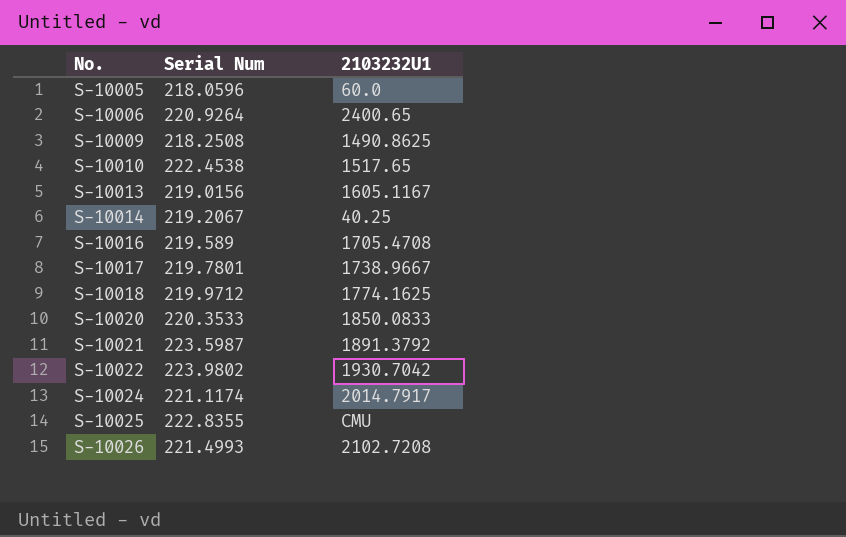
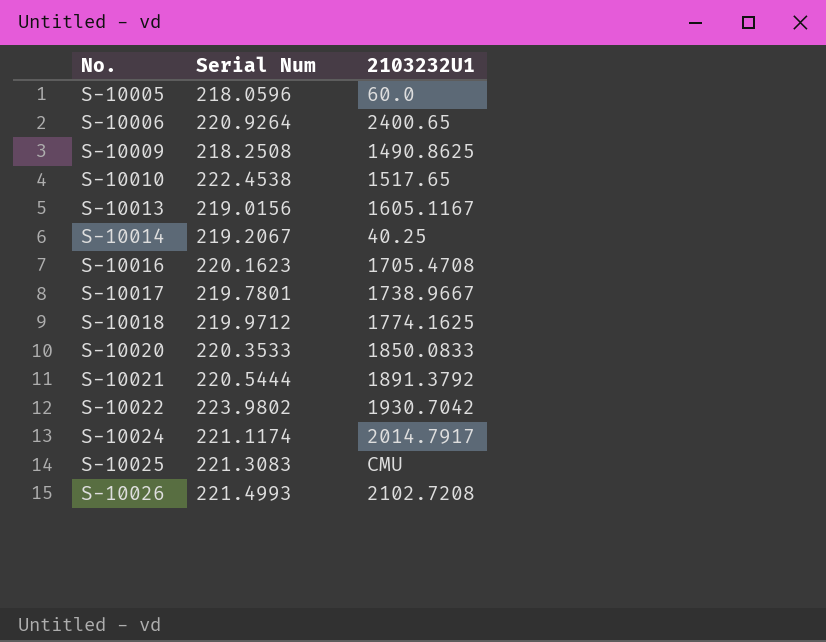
S-10016 | Serial Num: 219.589 -> 220.1623
S-10021 | Serial Num: 223.5987 -> 220.5444
S-10025 | Serial Num: 222.8355 -> 221.3083

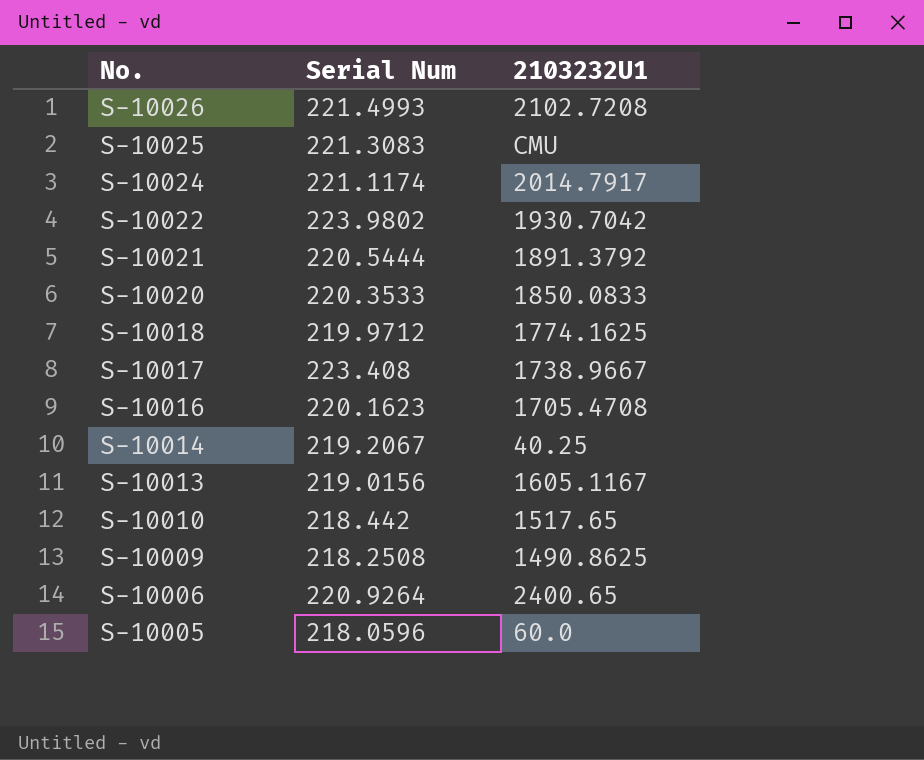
row order: No. ascending -> No. descending
S-10017 | Serial Num: 219.7801 -> 223.408
S-10010 | Serial Num: 222.4538 -> 218.442

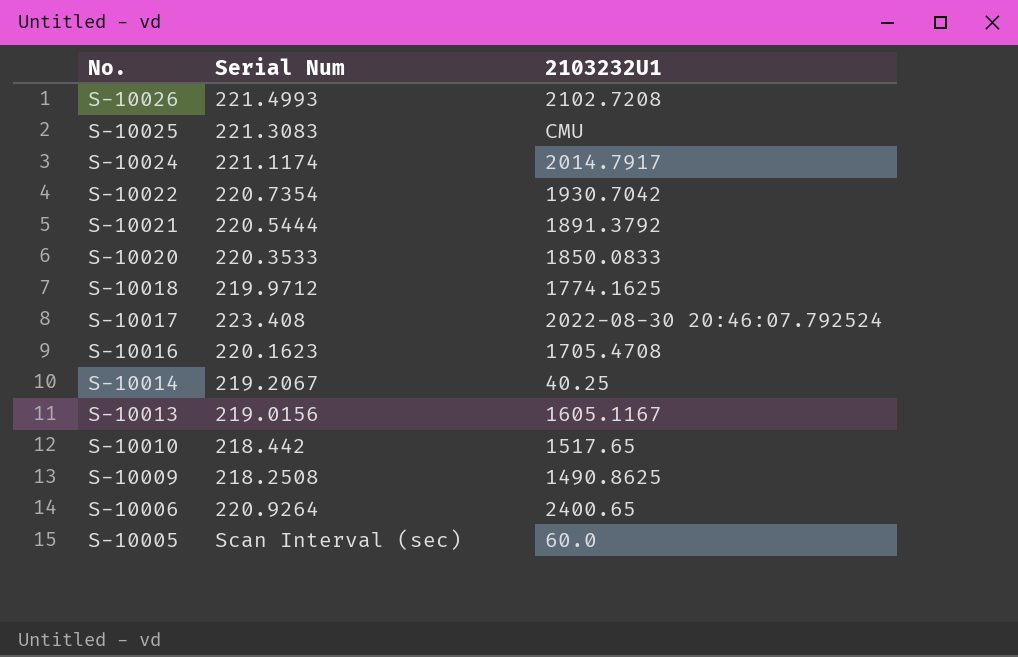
S-10022 | Serial Num: 223.9802 -> 220.7354
S-10017 | 2103232U1: 1738.9667 -> 2022-08-30 20:46:07.792524
S-10005 | Serial Num: 218.0596 -> Scan Interval (sec)

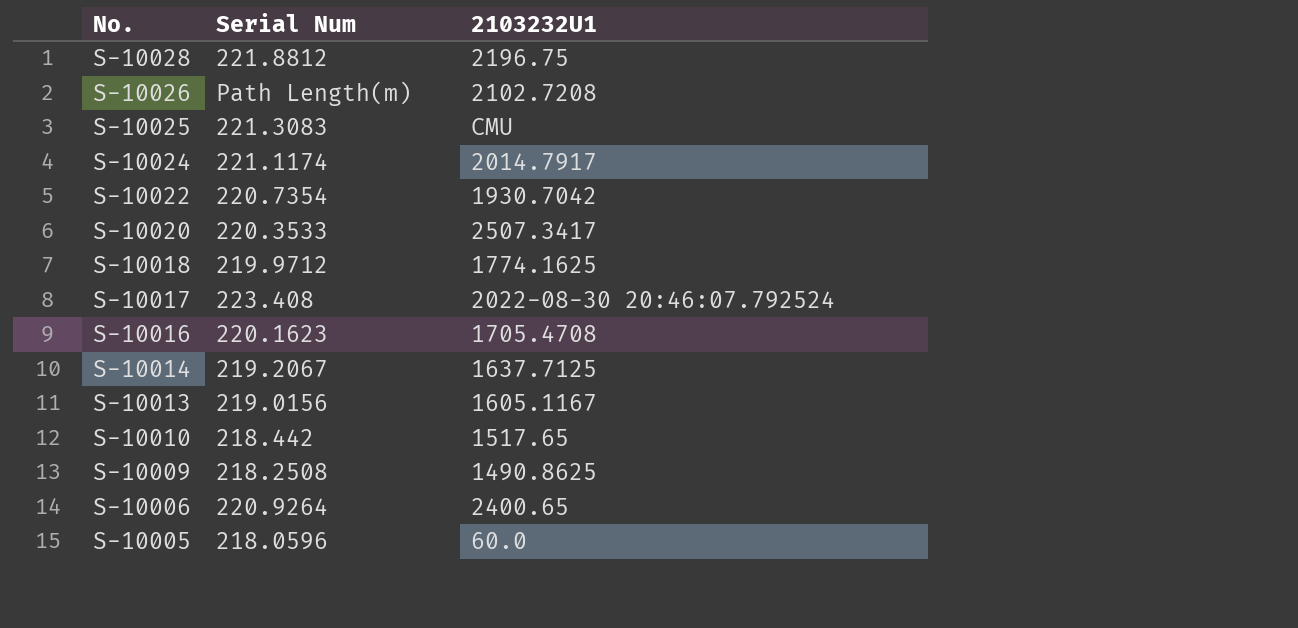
row S-10021: 220.5444 | 1891.3792 -> none
row S-10028: none -> 221.8812 | 2196.75
S-10026 | Serial Num: 221.4993 -> Path Length(m)
S-10020 | 2103232U1: 1850.0833 -> 2507.3417
S-10014 | 2103232U1: 40.25 -> 1637.7125
S-10005 | Serial Num: Scan Interval (sec) -> 218.0596

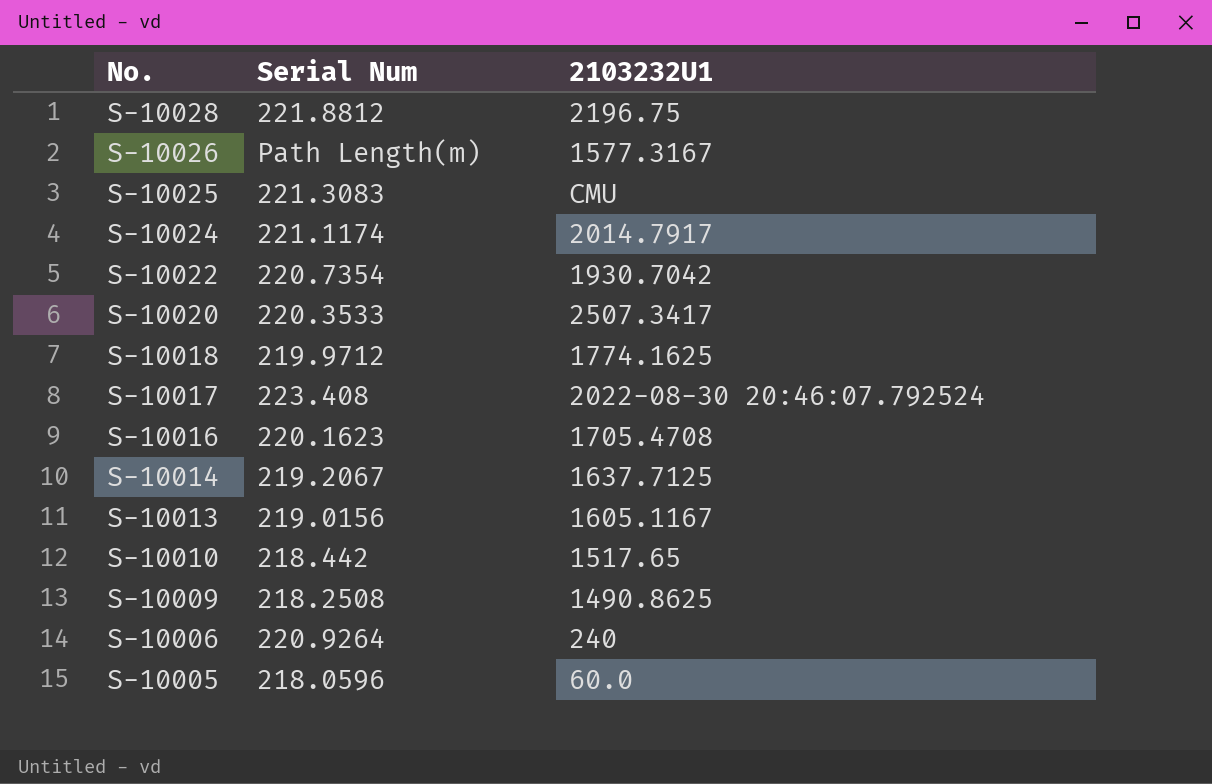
S-10026 | 2103232U1: 2102.7208 -> 1577.3167
S-10006 | 2103232U1: 2400.65 -> 240

